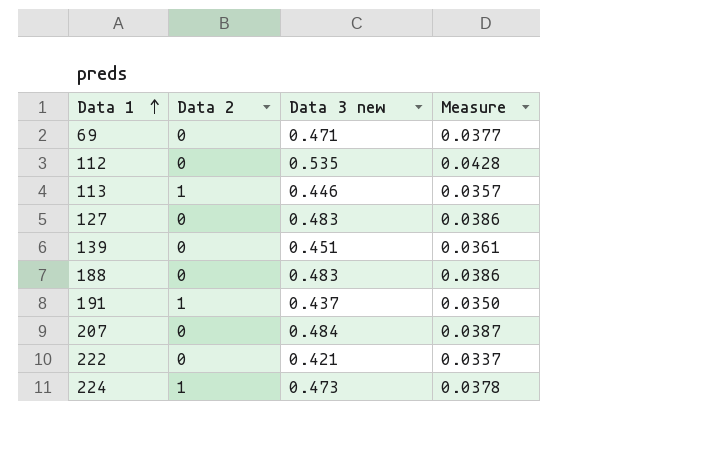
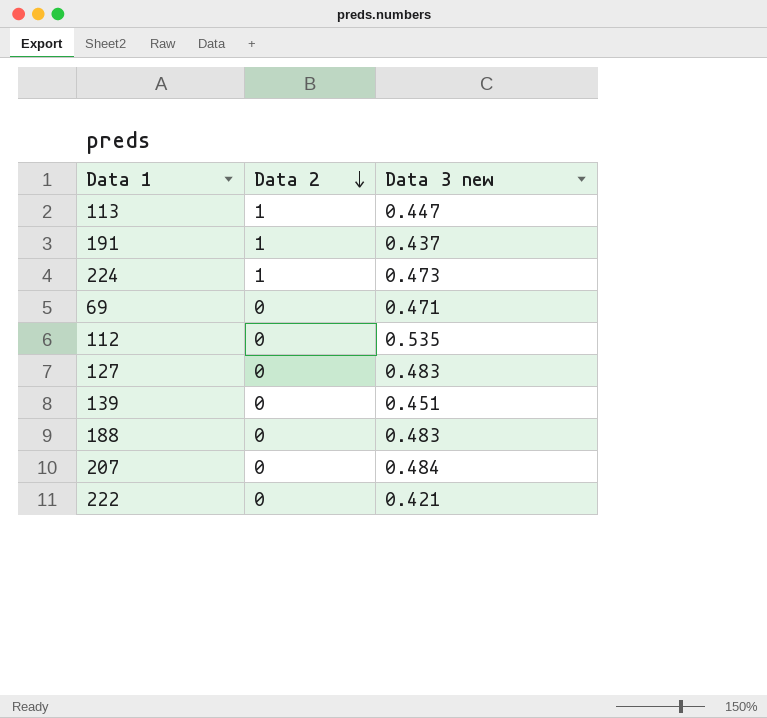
row order: Data 1 ascending -> Data 2 descending
column Measure | formula: [Data 3 new] * 0.08 -> none
113 | Data 3 new: 0.446 -> 0.447

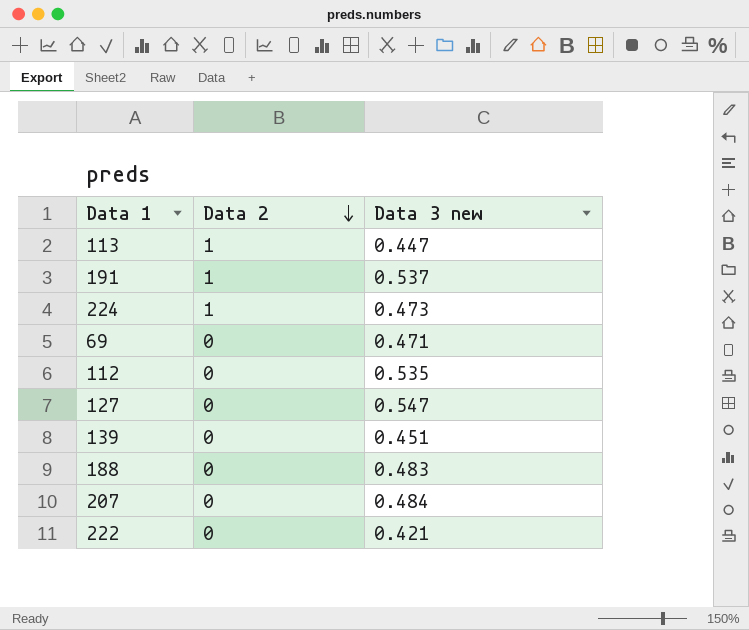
191 | Data 3 new: 0.437 -> 0.537
127 | Data 3 new: 0.483 -> 0.547

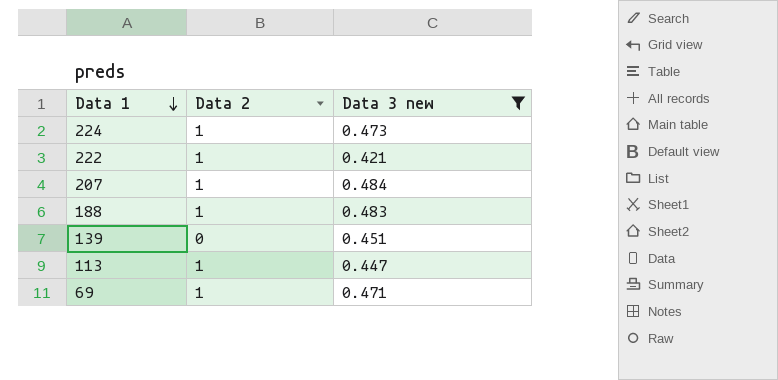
filter: none -> Data 3 new <= 0.484
row order: Data 2 descending -> Data 1 descending
222 | Data 2: 0 -> 1
207 | Data 2: 0 -> 1
188 | Data 2: 0 -> 1
69 | Data 2: 0 -> 1

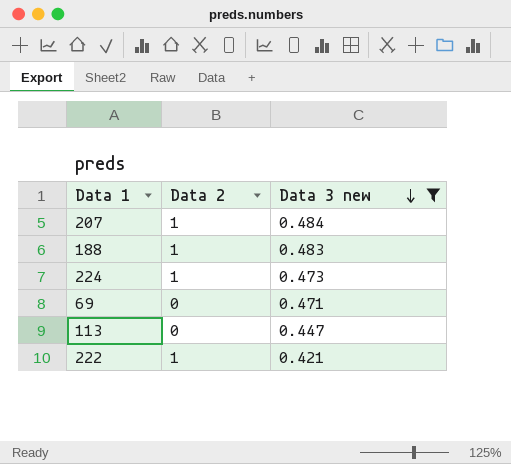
row order: Data 1 descending -> Data 3 new descending
row 139: 0 | 0.451 -> none
69 | Data 2: 1 -> 0
113 | Data 2: 1 -> 0

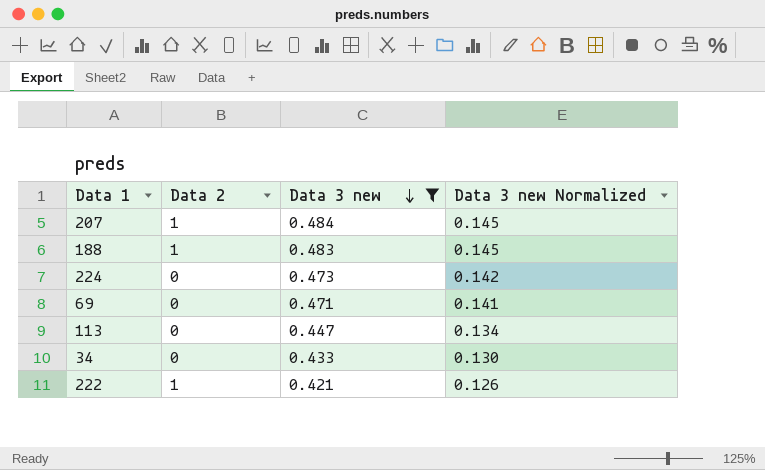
column Data 3 new Normalized | formula: none -> [Data 3 new] * 0.3
224 | Data 2: 1 -> 0
row 34: none -> 0 | 0.433 | 0.130

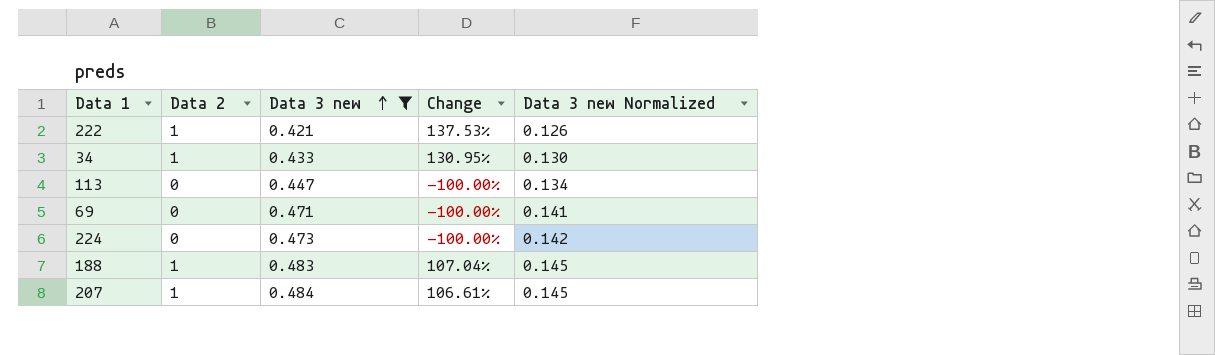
row order: Data 3 new descending -> Data 3 new ascending
column Change | formula: none -> ([Data 2] - [Data 3 new]) / [Data 3 new]
34 | Data 2: 0 -> 1

